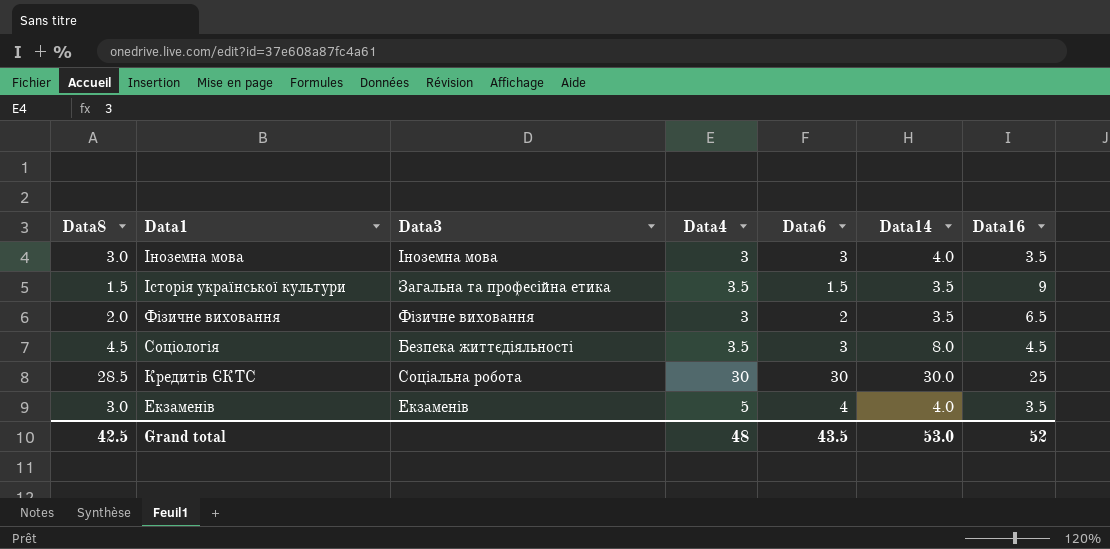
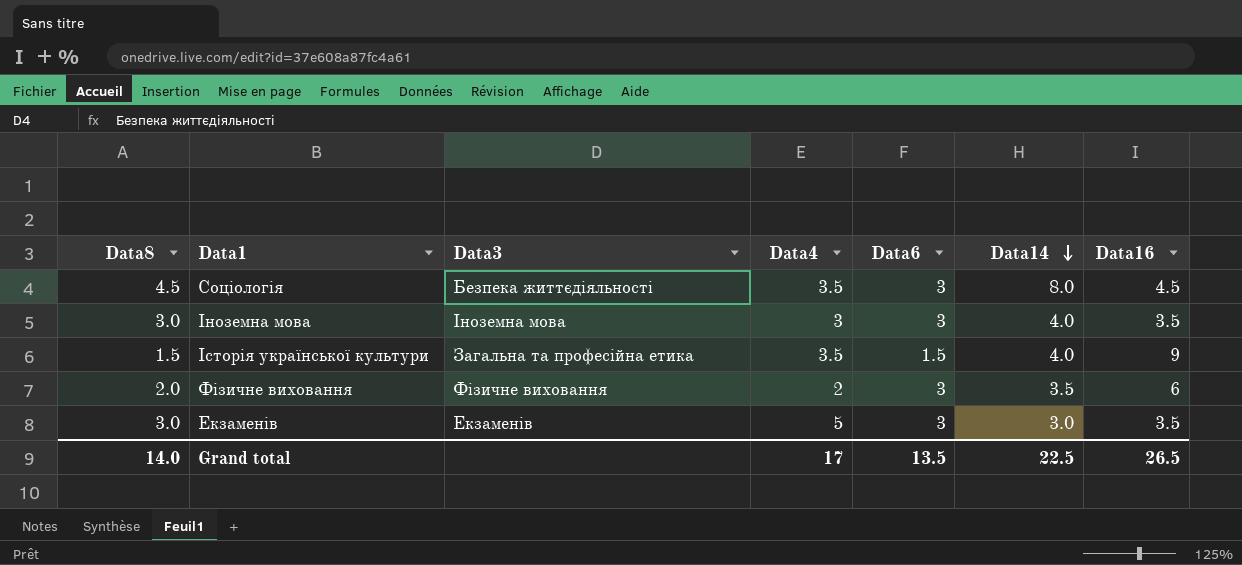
row order: none -> Data14 descending
row Кредитів ЄКТС: 28.5 | Соціальна робота | 30 | 30 | 30.0 | 25 -> none
Історія української культури | Data14: 3.5 -> 4.0
Фізичне виховання | Data4: 3 -> 2
Фізичне виховання | Data6: 2 -> 3
Фізичне виховання | Data16: 6.5 -> 6
Екзаменів | Data6: 4 -> 3
Екзаменів | Data14: 4.0 -> 3.0
Grand total | Data8: 42.5 -> 14.0
Grand total | Data4: 48 -> 17
Grand total | Data6: 43.5 -> 13.5
Grand total | Data14: 53.0 -> 22.5
Grand total | Data16: 52 -> 26.5

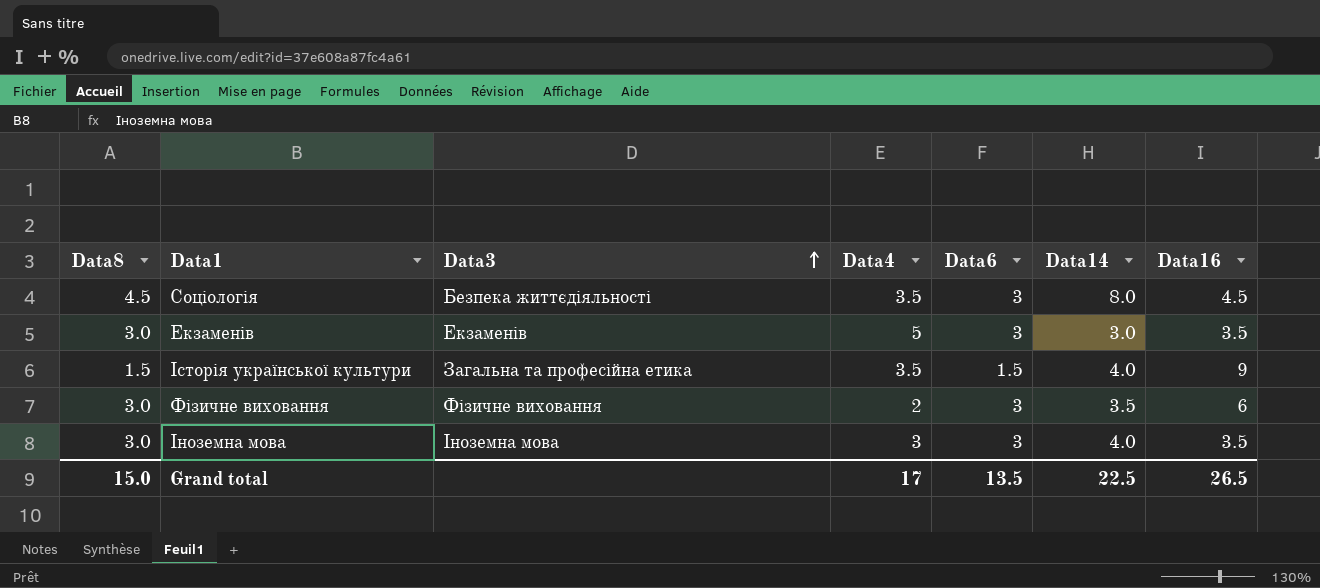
row order: Data14 descending -> Data3 ascending
Фізичне виховання | Data8: 2.0 -> 3.0
Grand total | Data8: 14.0 -> 15.0

